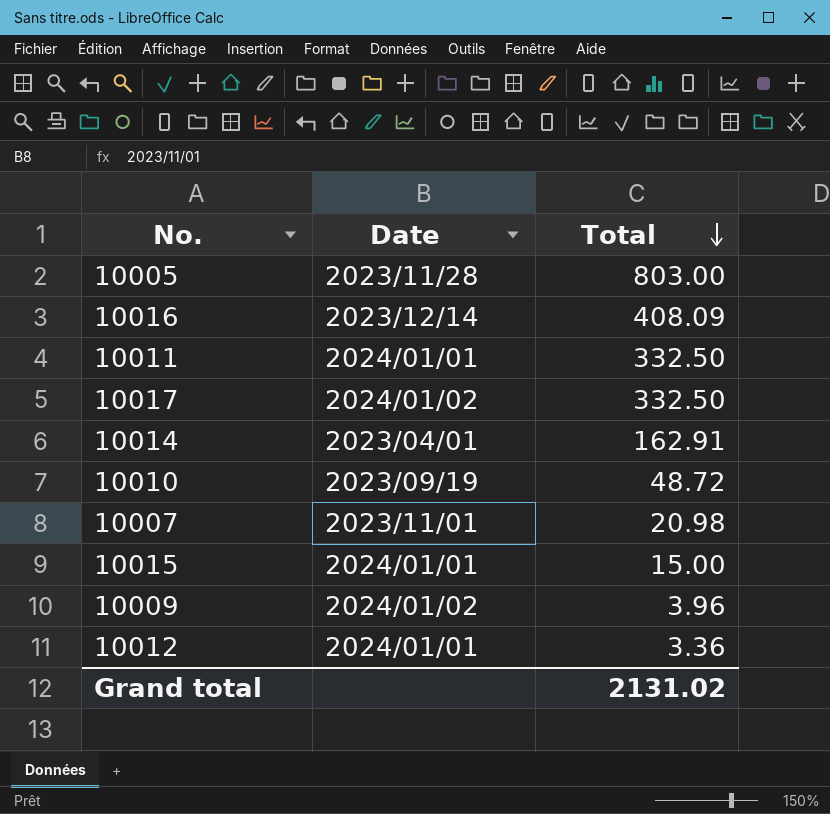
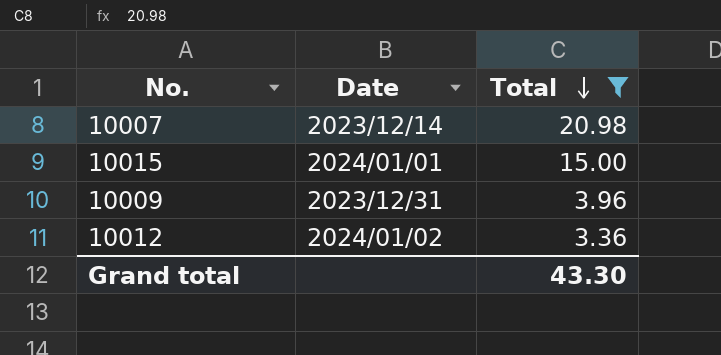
filter: none -> Total <= 20.98
10007 | Date: 2023/11/01 -> 2023/12/14
10009 | Date: 2024/01/02 -> 2023/12/31
10012 | Date: 2024/01/01 -> 2024/01/02
Grand total | Total: 2131.02 -> 43.30

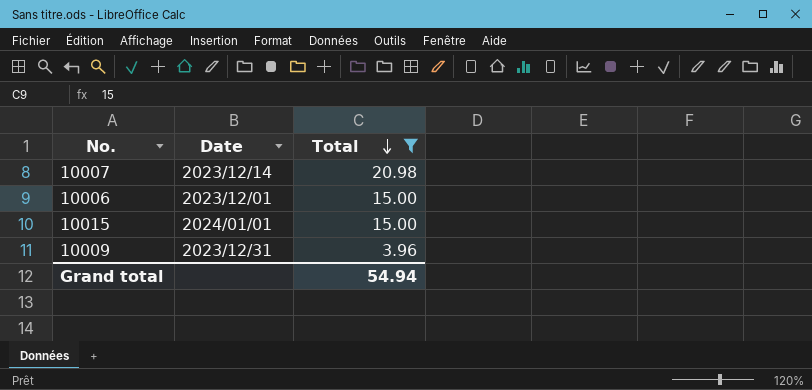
row 10012: 2024/01/02 | 3.36 -> none
row 10006: none -> 2023/12/01 | 15.00
Grand total | Total: 43.30 -> 54.94

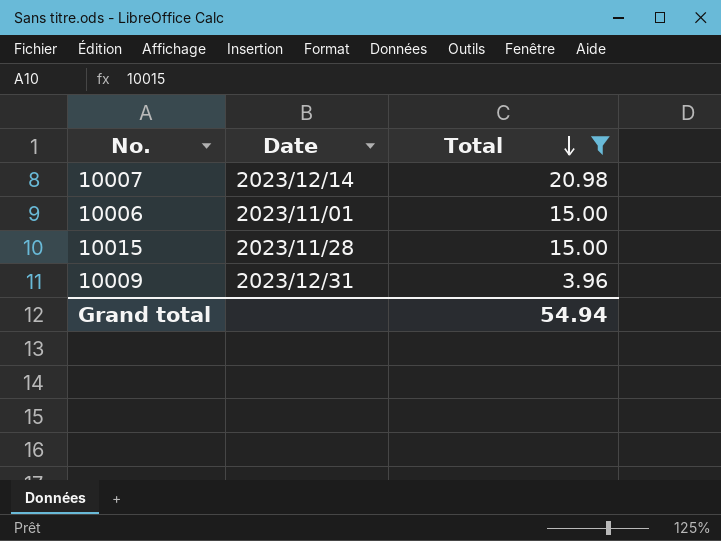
10006 | Date: 2023/12/01 -> 2023/11/01
10015 | Date: 2024/01/01 -> 2023/11/28

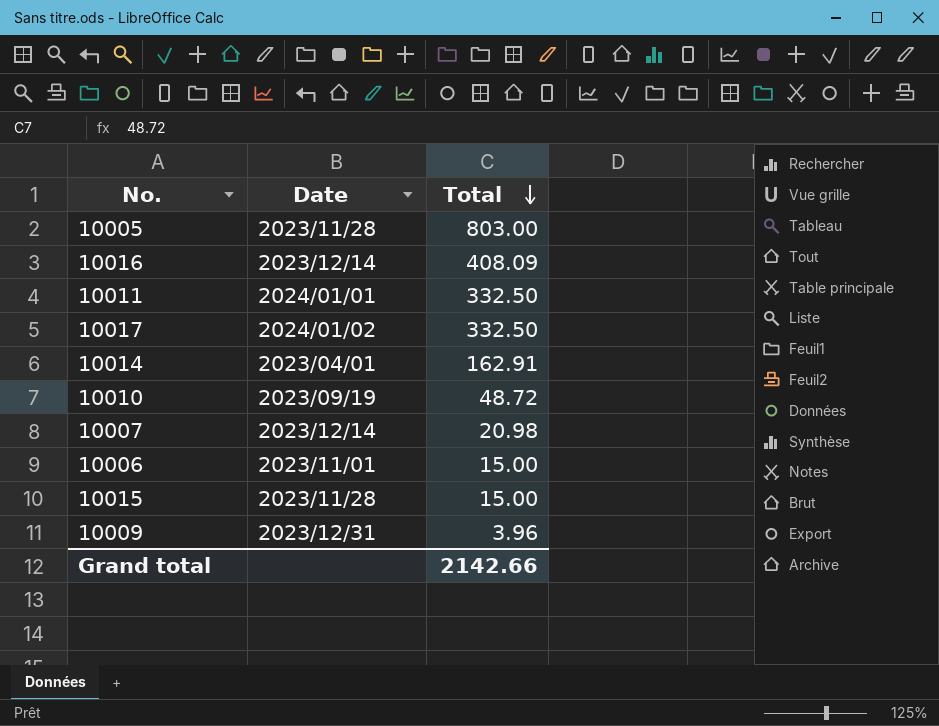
filter: Total <= 20.98 -> none
Grand total | Total: 54.94 -> 2142.66

